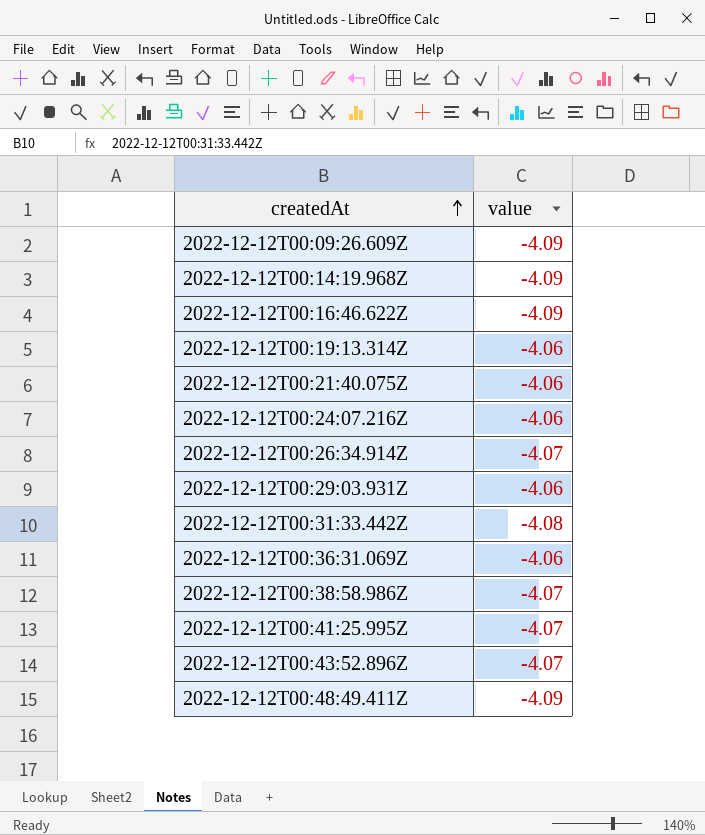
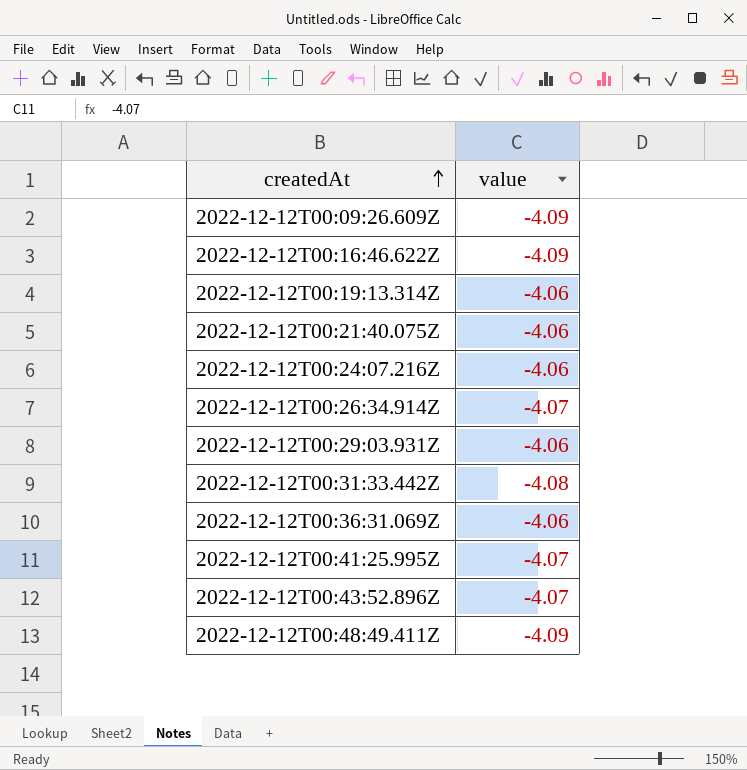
row 2022-12-12T00:14:19.968Z: -4.09 -> none
row 2022-12-12T00:38:58.986Z: -4.07 -> none

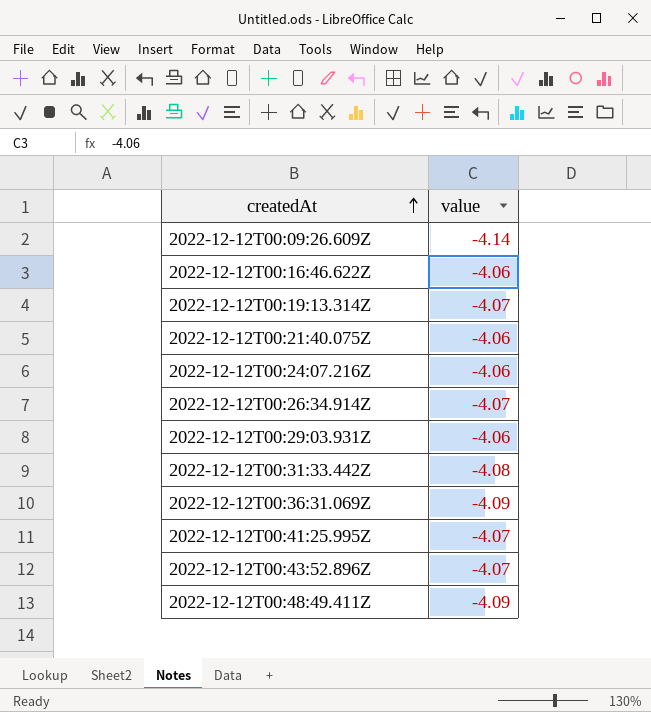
2022-12-12T00:09:26.609Z | value: -4.09 -> -4.14
2022-12-12T00:16:46.622Z | value: -4.09 -> -4.06
2022-12-12T00:19:13.314Z | value: -4.06 -> -4.07
2022-12-12T00:36:31.069Z | value: -4.06 -> -4.09

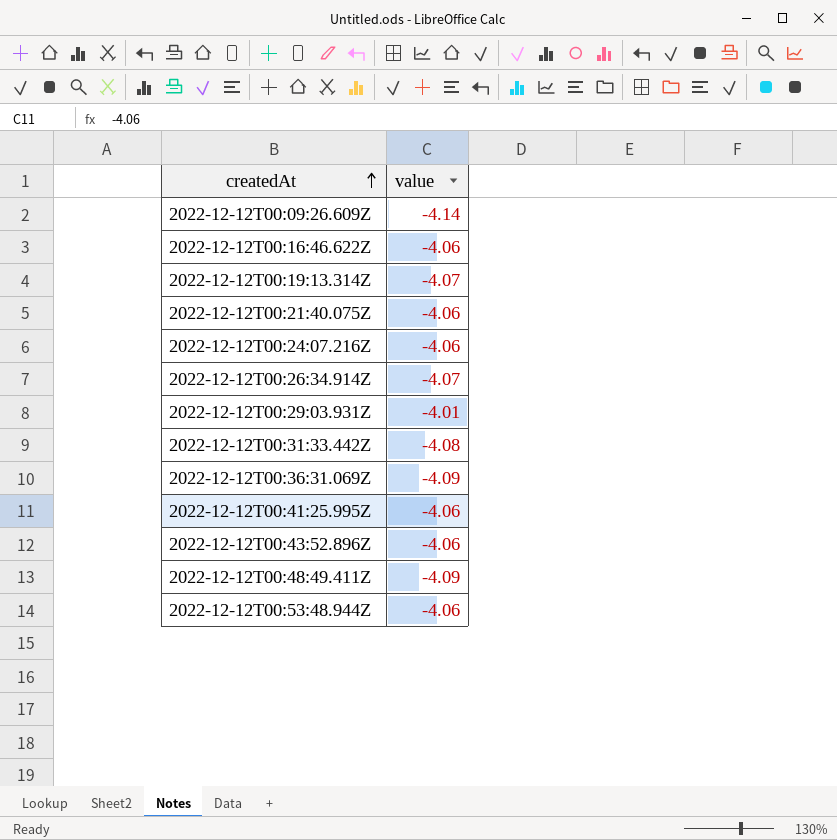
2022-12-12T00:29:03.931Z | value: -4.06 -> -4.01
2022-12-12T00:41:25.995Z | value: -4.07 -> -4.06
2022-12-12T00:43:52.896Z | value: -4.07 -> -4.06
row 2022-12-12T00:53:48.944Z: none -> -4.06

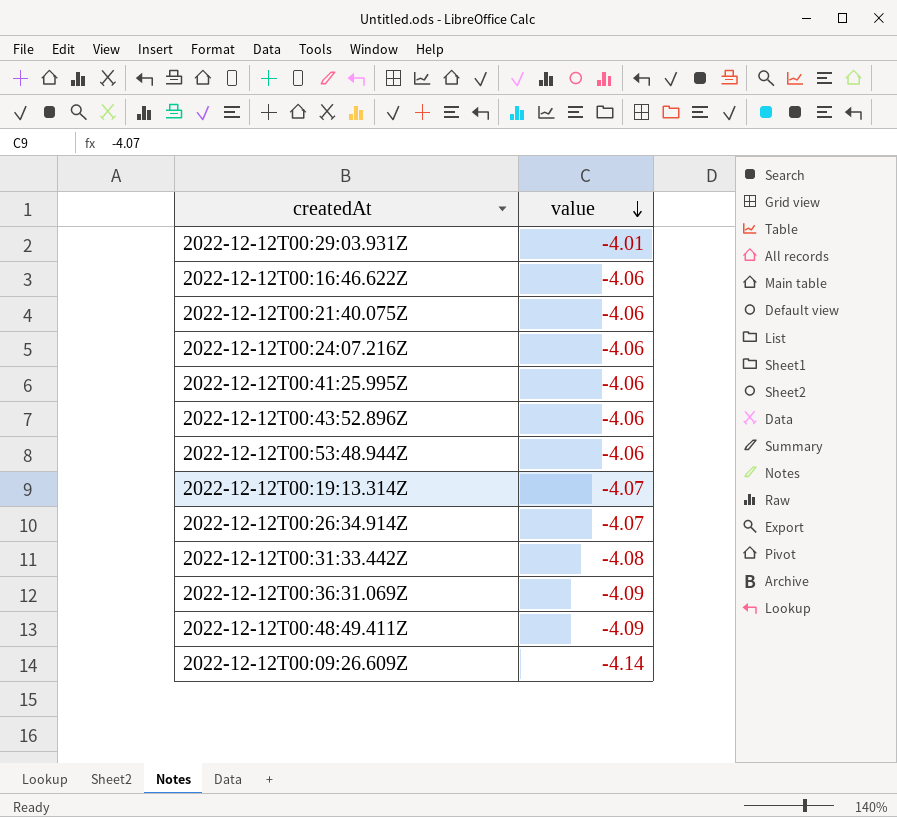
row order: createdAt ascending -> value descending

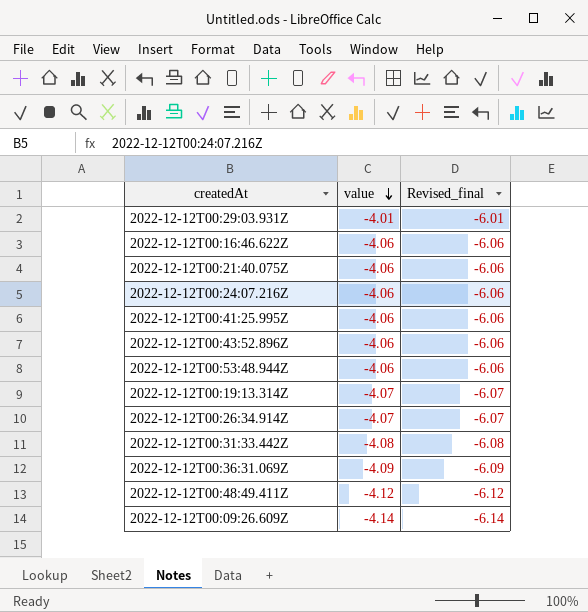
column Revised_final | formula: none -> [value] - 2
2022-12-12T00:48:49.411Z | value: -4.09 -> -4.12

